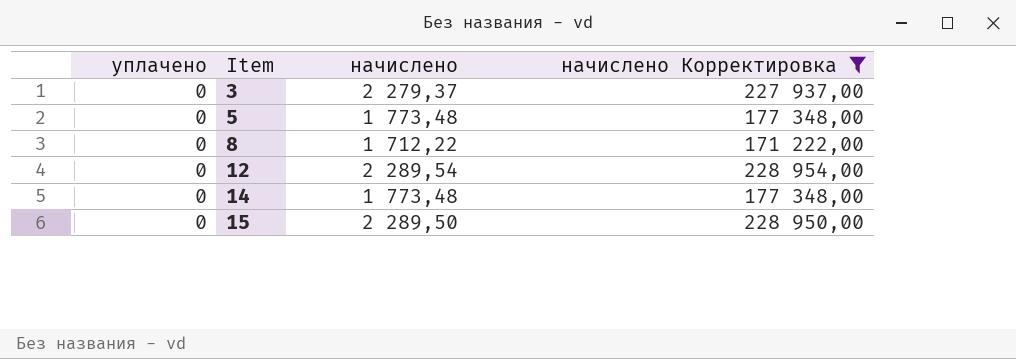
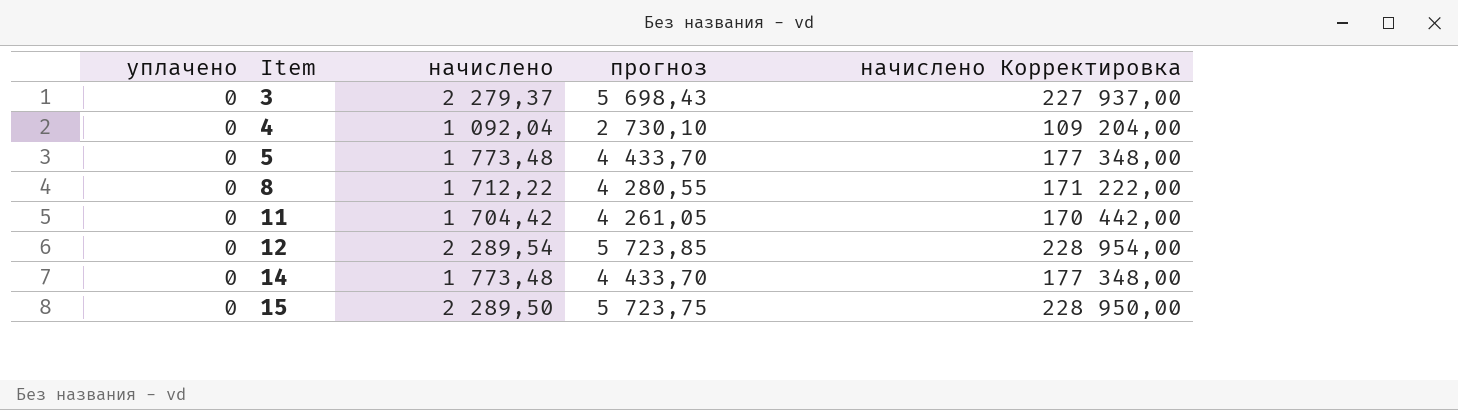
filter: начислено Корректировка >= 171 222,00 -> none
column прогноз | formula: none -> [начислено] * 2,5

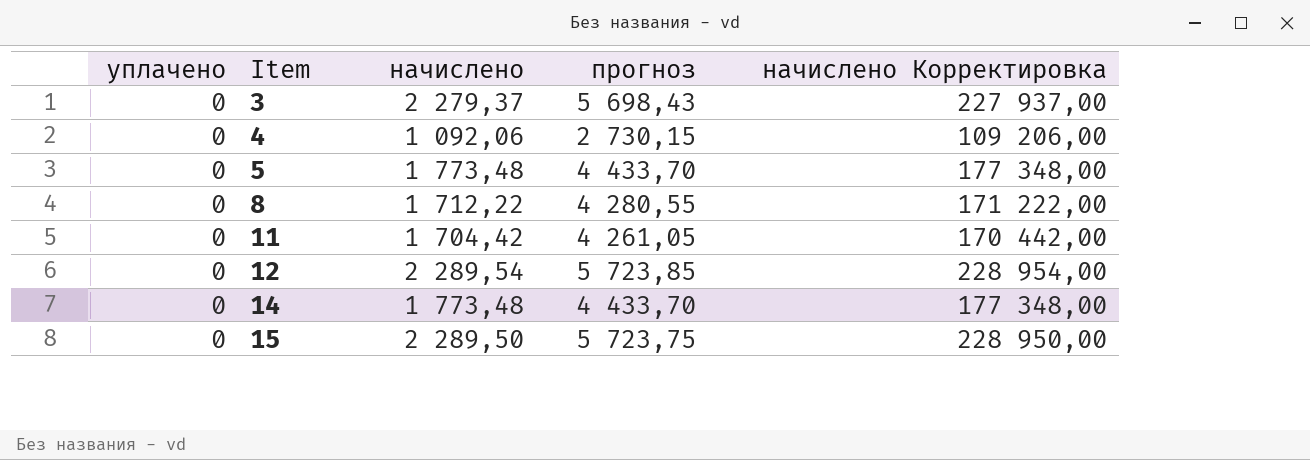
4 | начислено: 1 092,04 -> 1 092,06
4 | прогноз: 2 730,10 -> 2 730,15
4 | начислено Корректировка: 109 204,00 -> 109 206,00

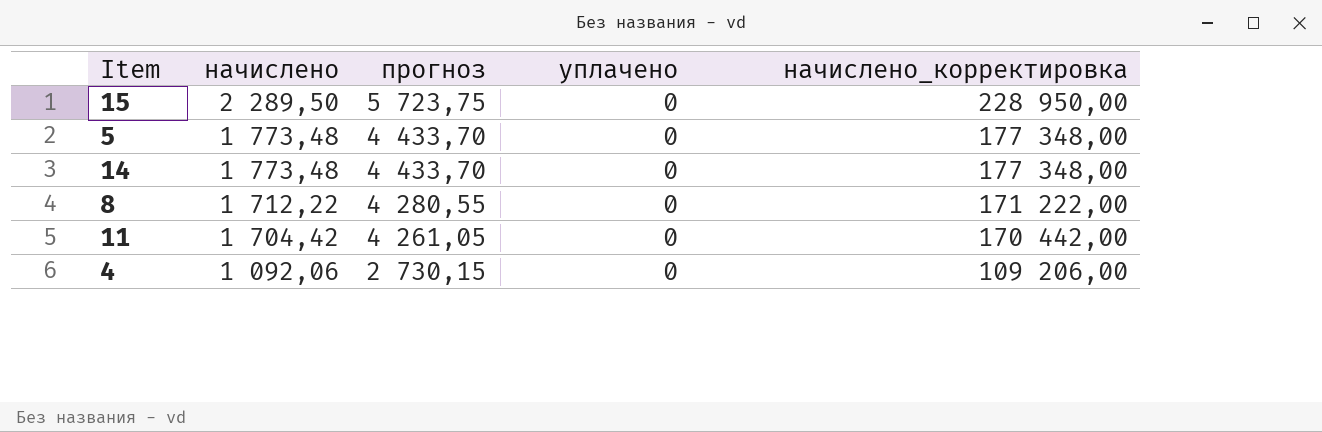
row order: Item ascending -> начислено descending
column уплачено | position: 1 -> 4
column name: начислено Корректировка -> начислено_корректировка
row 3: 0 | 2 279,37 | 5 698,43 | 227 937,00 -> none
row 12: 0 | 2 289,54 | 5 723,85 | 228 954,00 -> none

